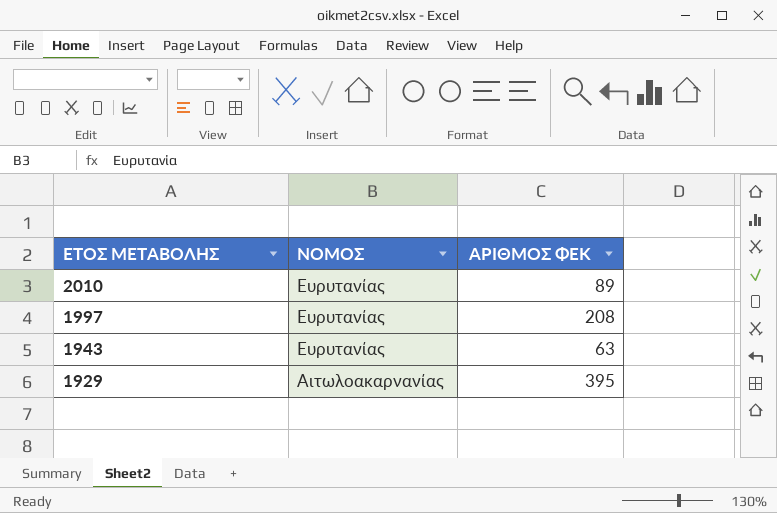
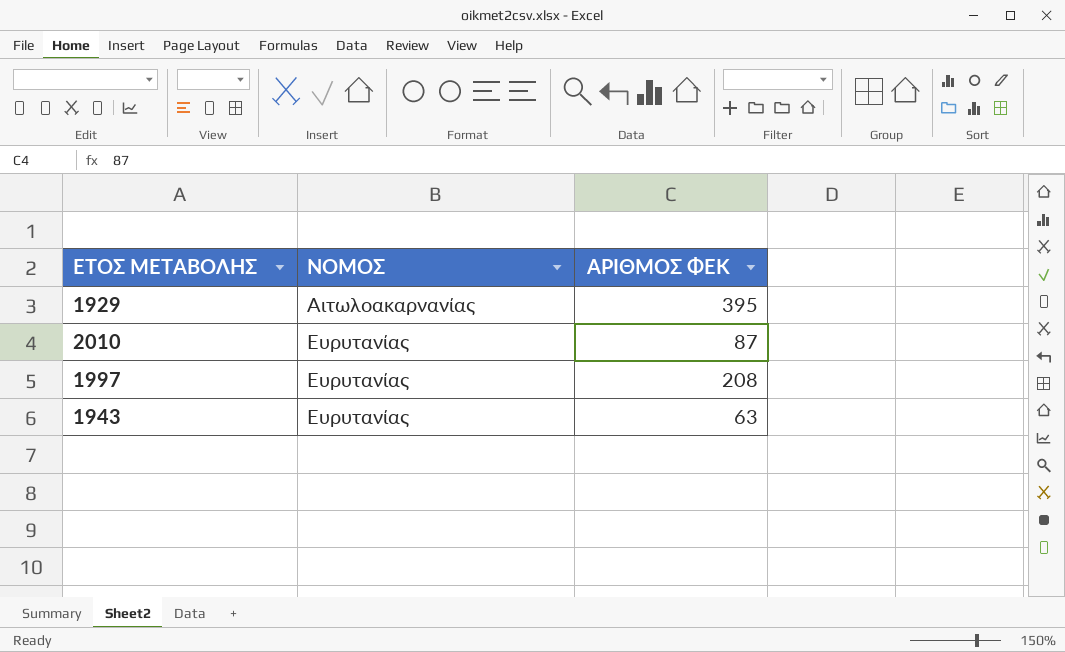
row order: ΕΤΟΣ ΜΕΤΑΒΟΛΗΣ descending -> ΝΟΜΟΣ ascending
2010 | ΑΡΙΘΜΟΣ ΦΕΚ: 89 -> 87

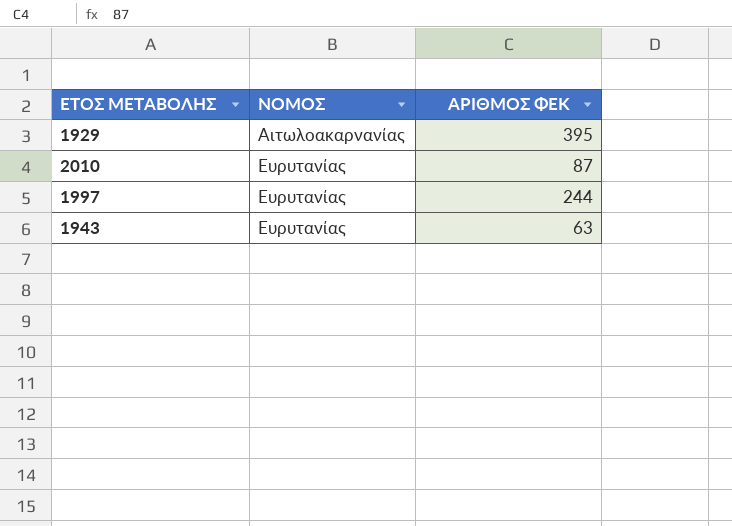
1997 | ΑΡΙΘΜΟΣ ΦΕΚ: 208 -> 244

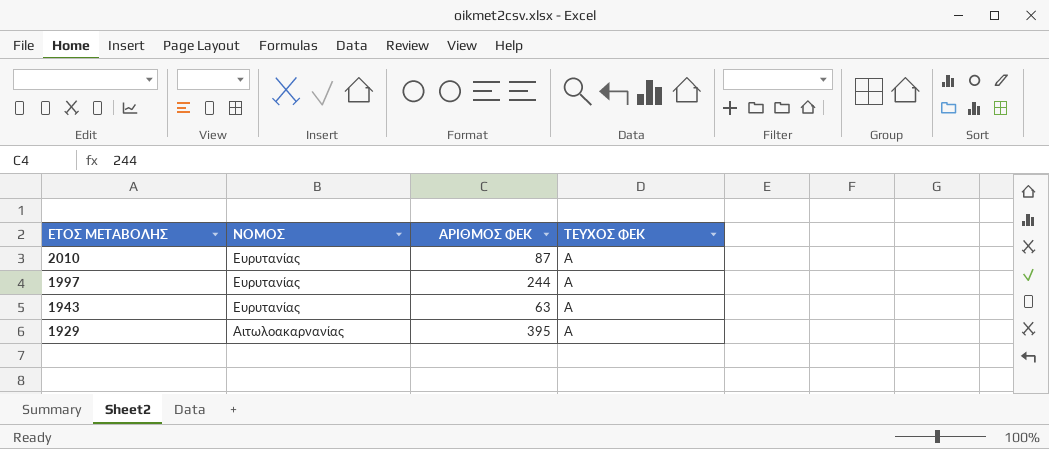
row order: ΝΟΜΟΣ ascending -> ΕΤΟΣ ΜΕΤΑΒΟΛΗΣ descending
column ΤΕΥΧΟΣ ΦΕΚ | position: none -> 4

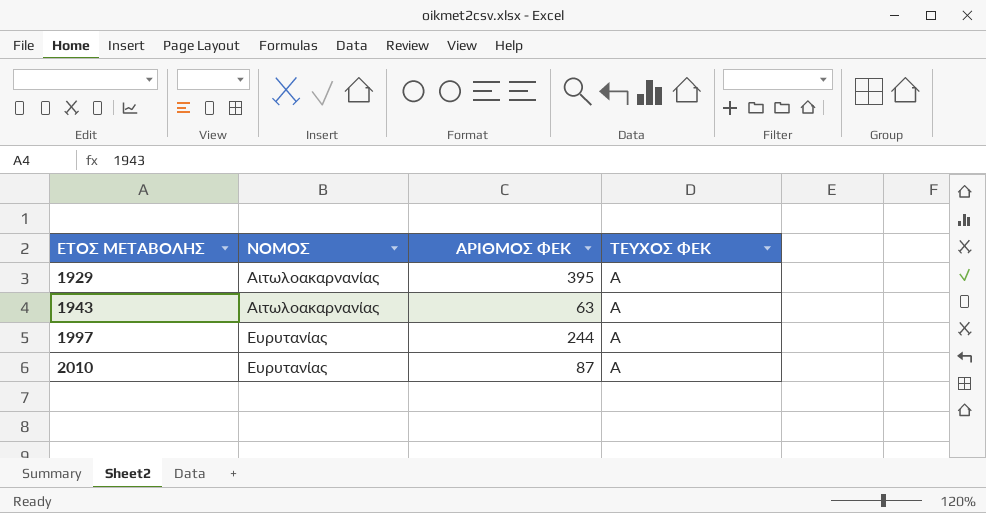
row order: ΕΤΟΣ ΜΕΤΑΒΟΛΗΣ descending -> ΕΤΟΣ ΜΕΤΑΒΟΛΗΣ ascending
1943 | ΝΟΜΟΣ: Ευρυτανίας -> Αιτωλοακαρνανίας

